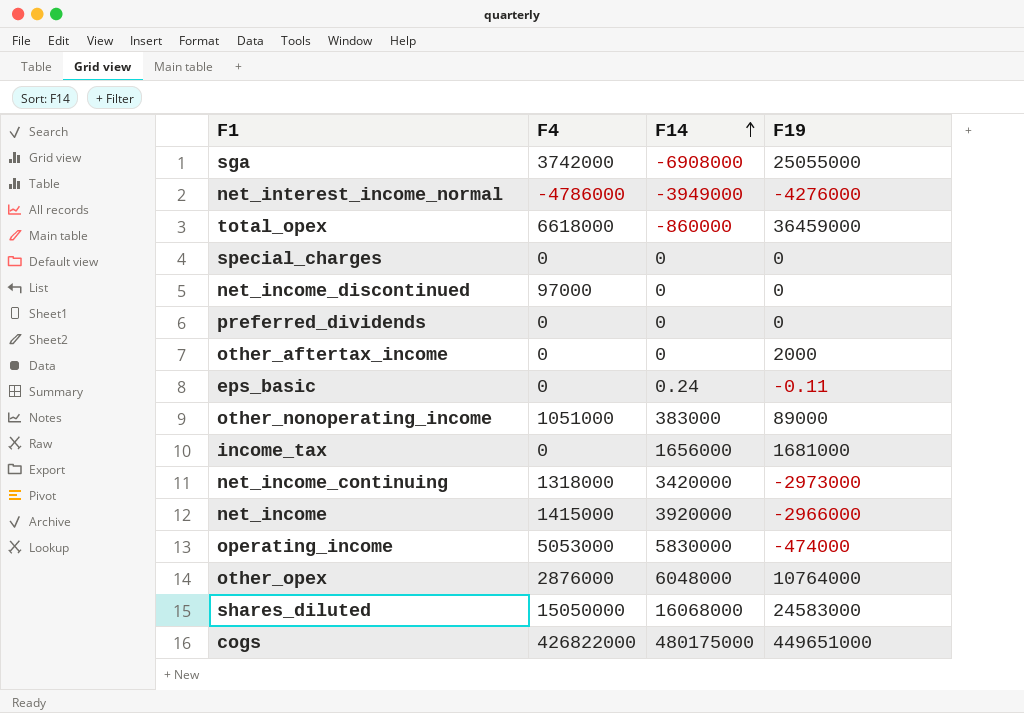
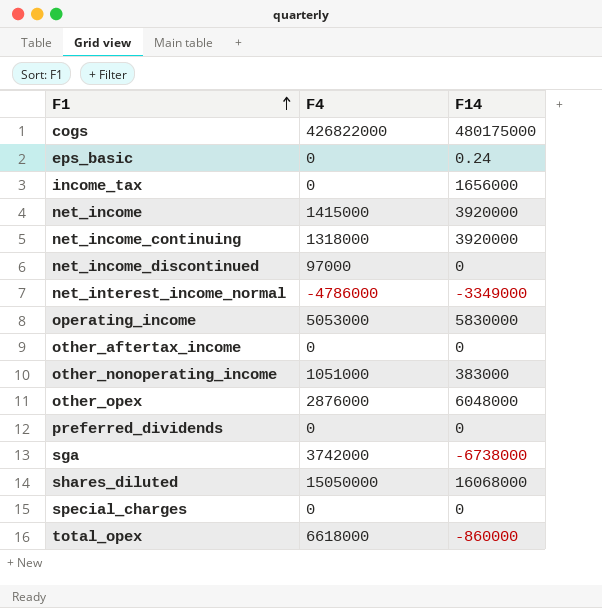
row order: F14 ascending -> F1 ascending
column F19 | position: 4 -> none
net_income_continuing | F14: 3420000 -> 3920000
net_interest_income_normal | F14: -3949000 -> -3349000
sga | F14: -6908000 -> -6738000

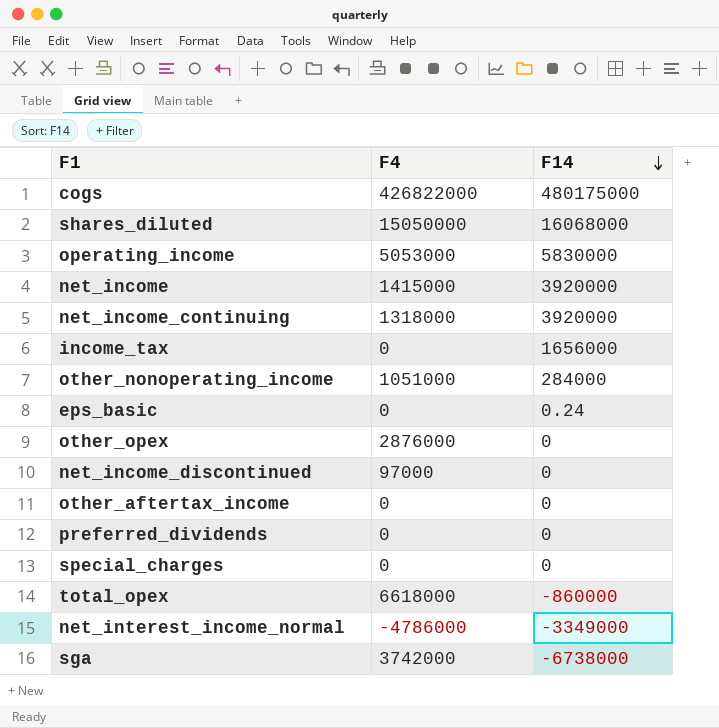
row order: F1 ascending -> F14 descending
other_nonoperating_income | F14: 383000 -> 284000
other_opex | F14: 6048000 -> 0

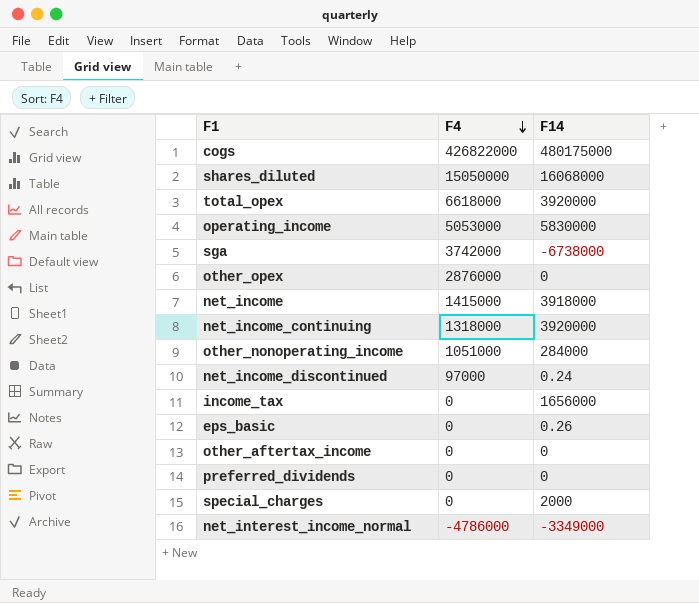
row order: F14 descending -> F4 descending
total_opex | F14: -860000 -> 3920000
net_income | F14: 3920000 -> 3918000
net_income_discontinued | F14: 0 -> 0.24
eps_basic | F14: 0.24 -> 0.26
special_charges | F14: 0 -> 2000

